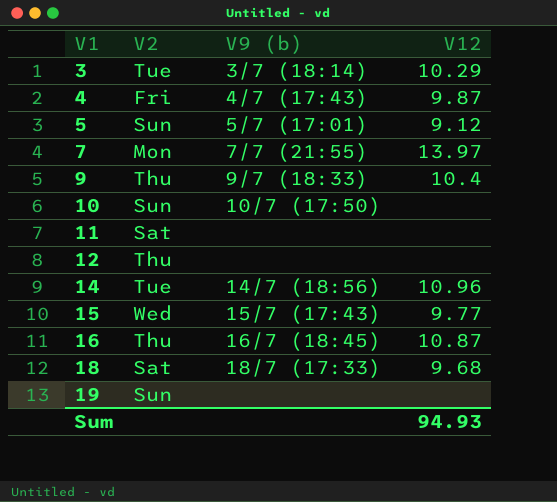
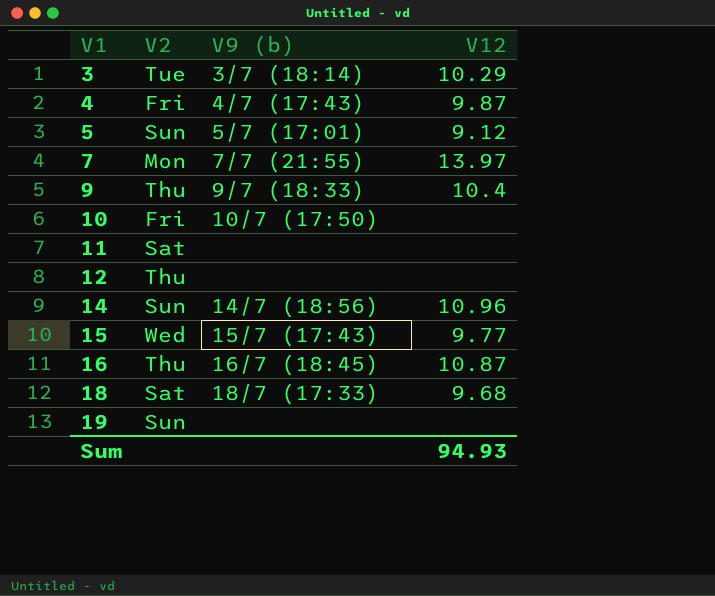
10 | V2: Sun -> Fri
14 | V2: Tue -> Sun

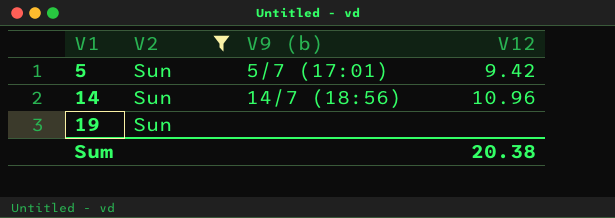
filter: none -> V2 = Sun
5 | V12: 9.12 -> 9.42
Sum | V12: 94.93 -> 20.38

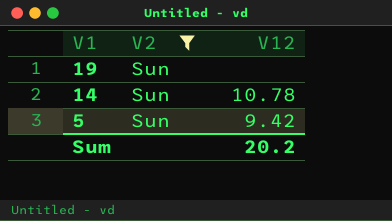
row order: V1 ascending -> V1 descending
column V9 (b) | position: 3 -> none
14 | V12: 10.96 -> 10.78
Sum | V12: 20.38 -> 20.2

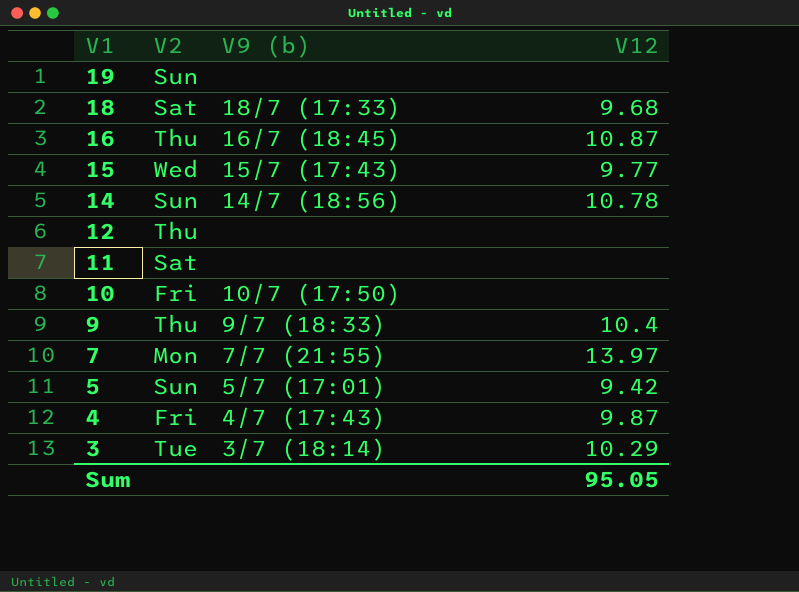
filter: V2 = Sun -> none
column V9 (b) | position: none -> 3
Sum | V12: 20.2 -> 95.05

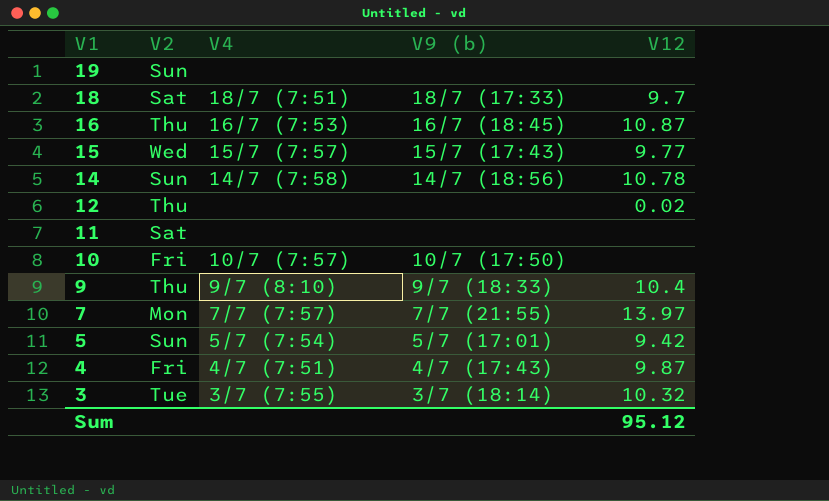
column V4 | position: none -> 3
18 | V12: 9.68 -> 9.7
12 | V12: none -> 0.02
3 | V12: 10.29 -> 10.32
Sum | V12: 95.05 -> 95.12

